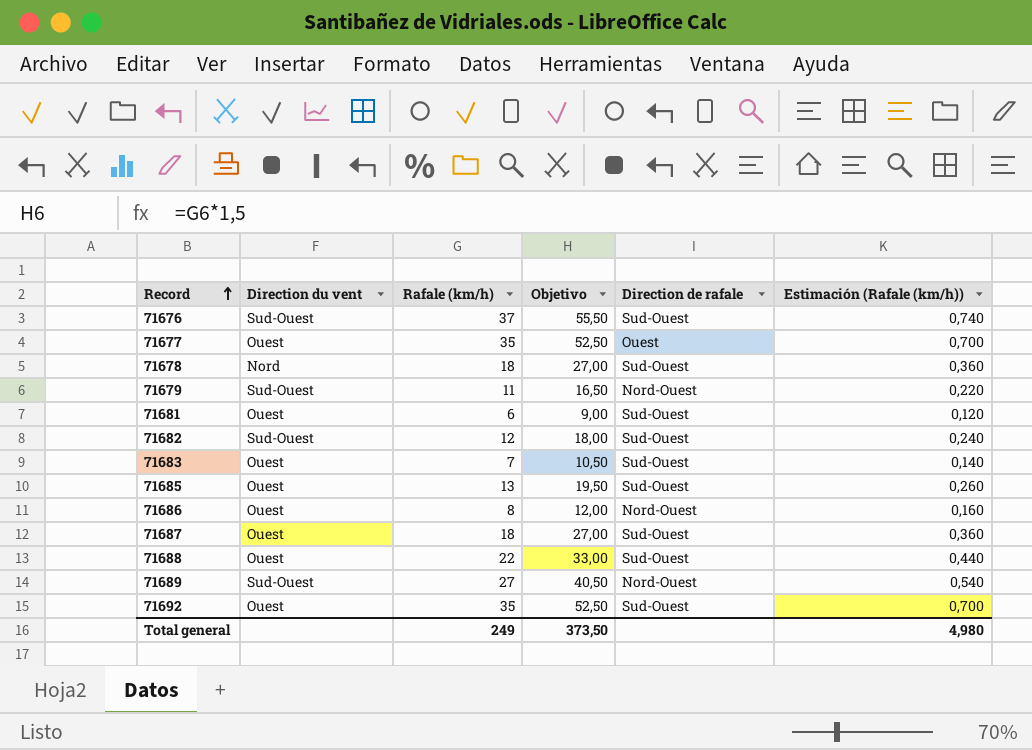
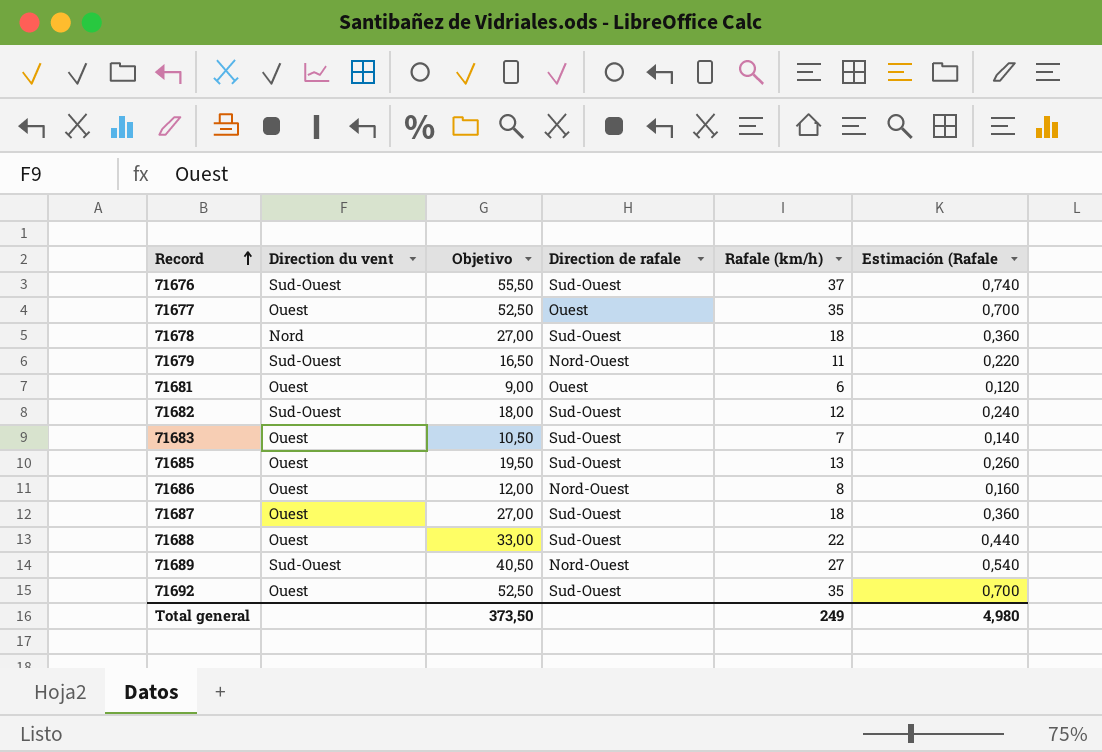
column Rafale (km/h) | position: 3 -> 5
column name: Estimación (Rafale (km/h)) -> Estimación (Rafale
71681 | Direction de rafale: Sud-Ouest -> Ouest

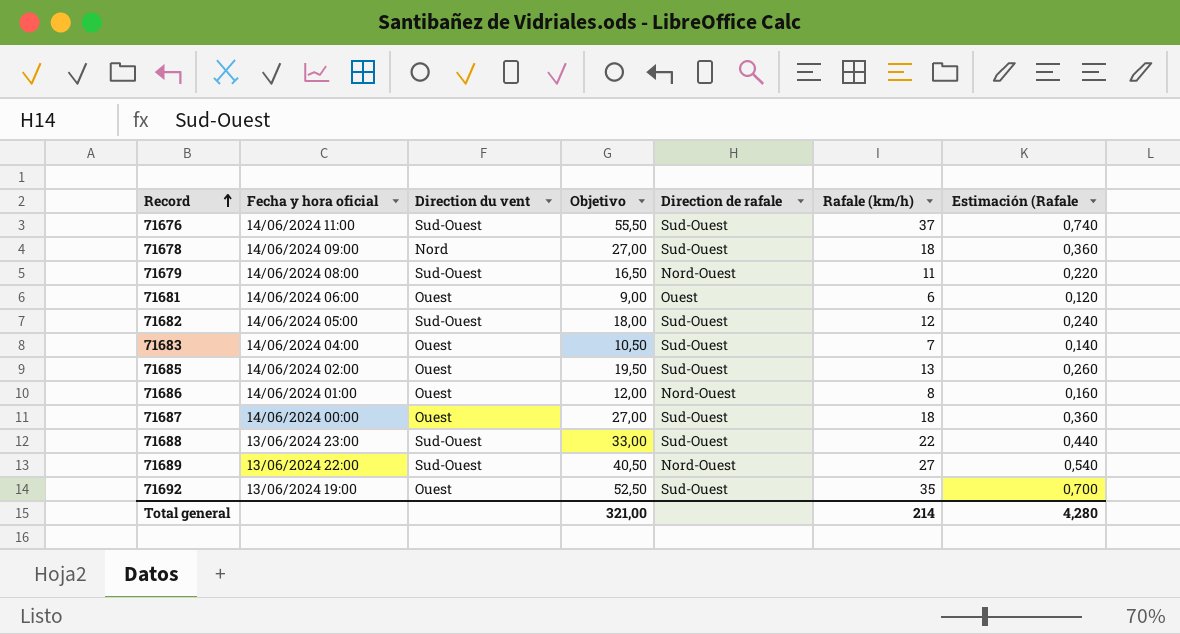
column Fecha y hora oficial | position: none -> 2
row 71677: Ouest | 52,50 | Ouest | 35 | 0,700 -> none
71688 | Direction du vent: Ouest -> Sud-Ouest
Total general | Objetivo: 373,50 -> 321,00
Total general | Rafale (km/h): 249 -> 214
Total general | Estimación (Rafale: 4,980 -> 4,280

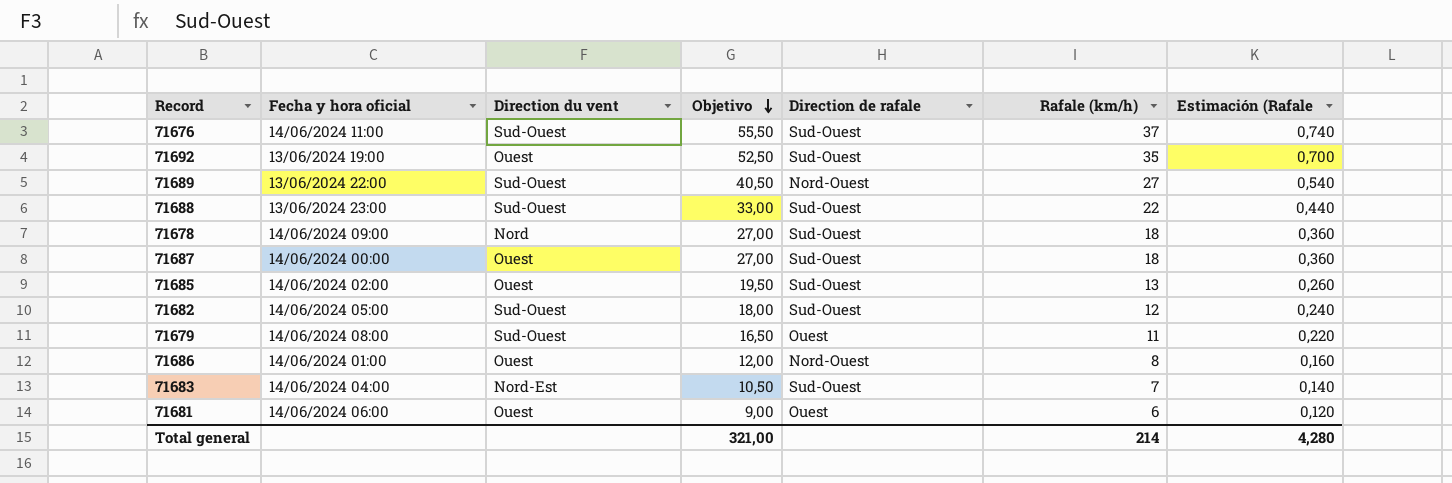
row order: Record ascending -> Objetivo descending
71679 | Direction de rafale: Nord-Ouest -> Ouest
71683 | Direction du vent: Ouest -> Nord-Est

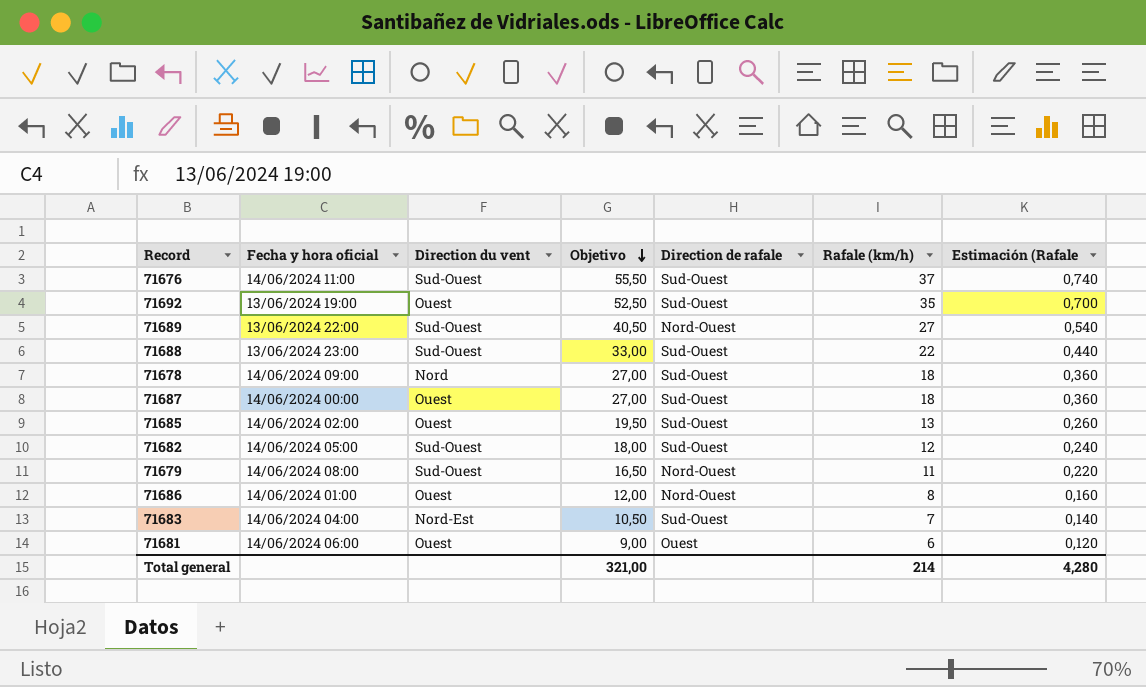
71679 | Direction de rafale: Ouest -> Nord-Ouest

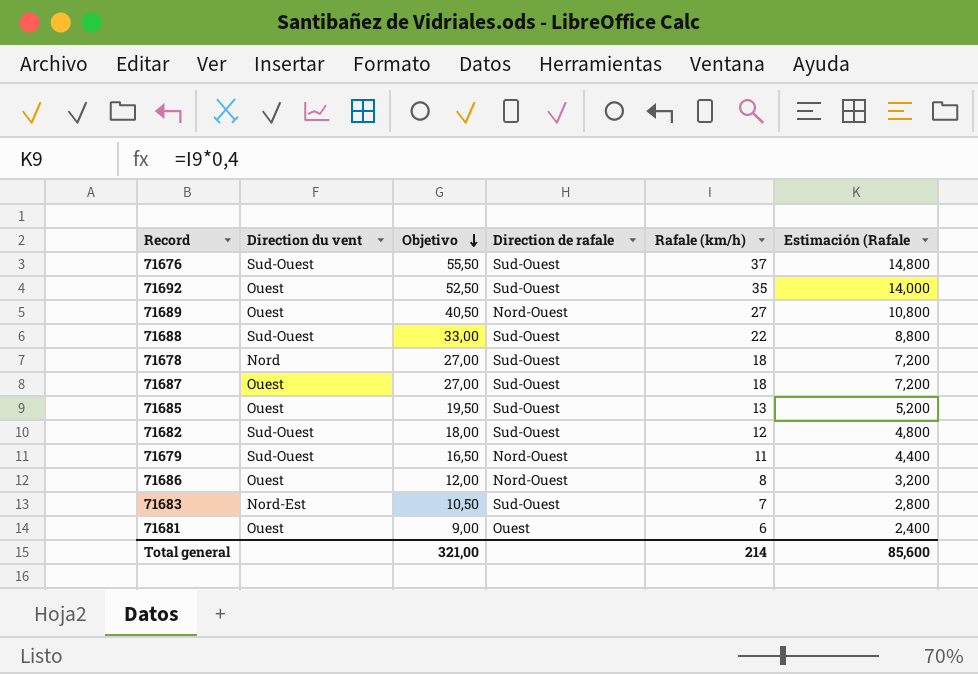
column Fecha y hora oficial | position: 2 -> none
column Estimación (Rafale | formula: [Rafale (km/h)] * 0,02 -> [Rafale (km/h)] * 0,4
71689 | Direction du vent: Sud-Ouest -> Ouest
Total general | Estimación (Rafale: 4,280 -> 85,600

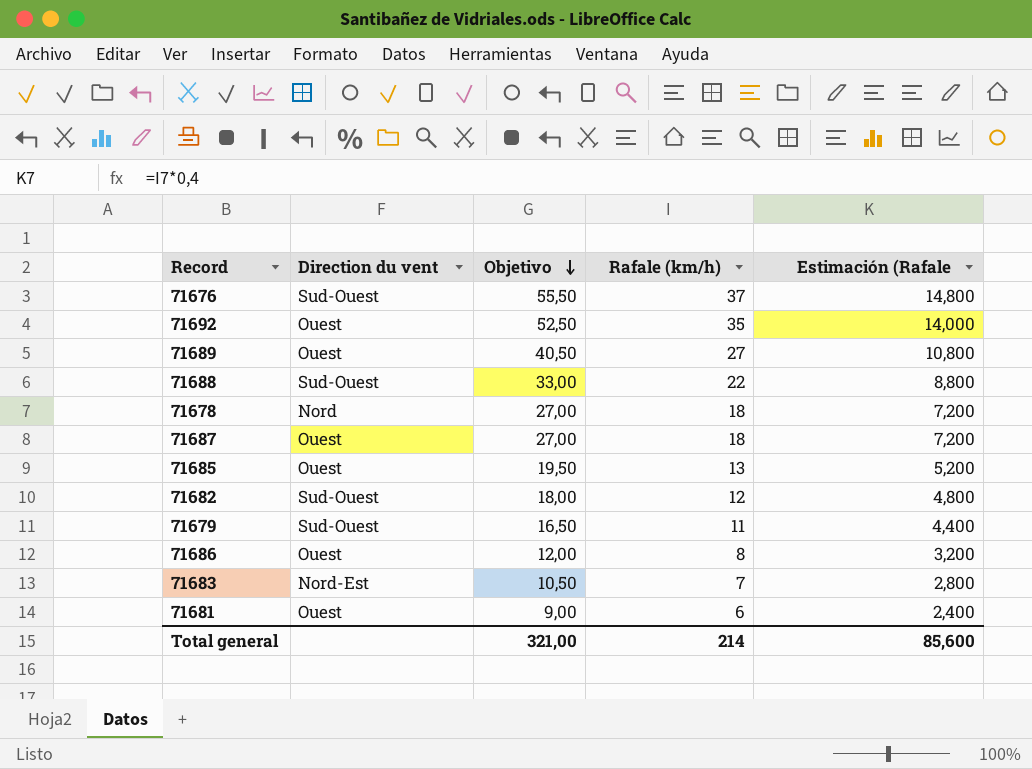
column Direction de rafale | position: 4 -> none

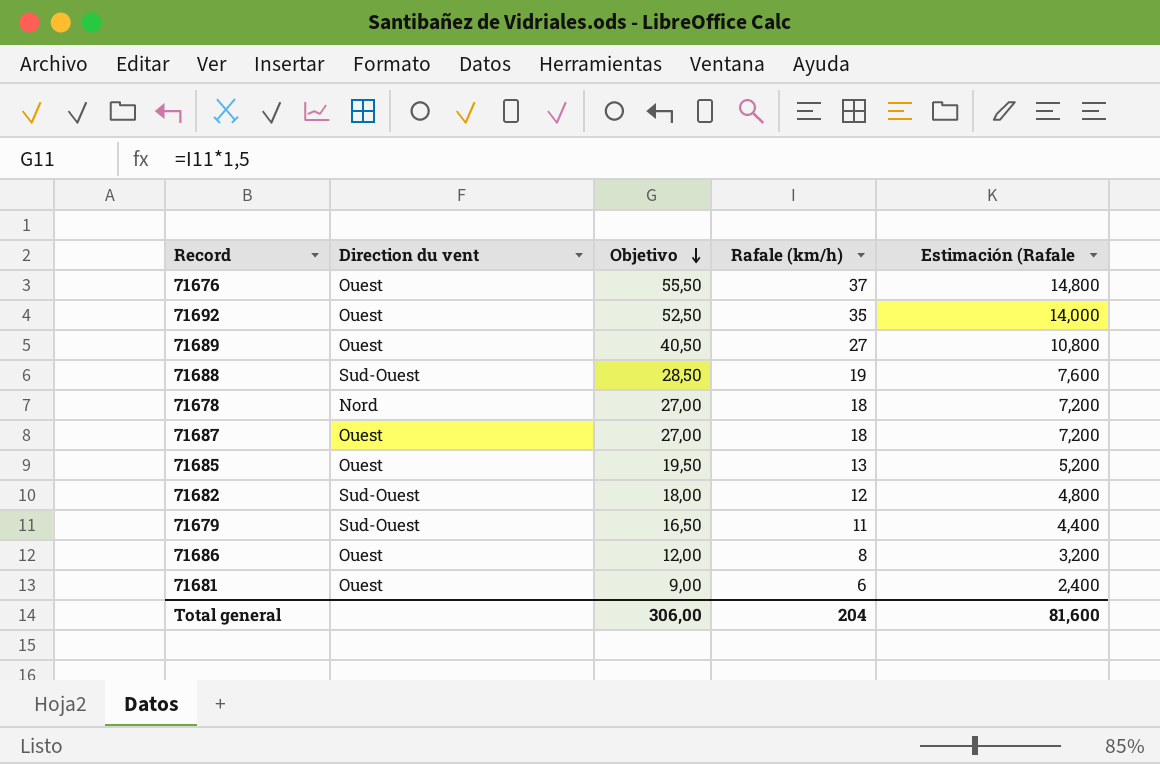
row 71683: Nord-Est | 10,50 | 7 | 2,800 -> none
71676 | Direction du vent: Sud-Ouest -> Ouest
71688 | Objetivo: 33,00 -> 28,50
71688 | Rafale (km/h): 22 -> 19
71688 | Estimación (Rafale: 8,800 -> 7,600
Total general | Objetivo: 321,00 -> 306,00
Total general | Rafale (km/h): 214 -> 204
Total general | Estimación (Rafale: 85,600 -> 81,600

